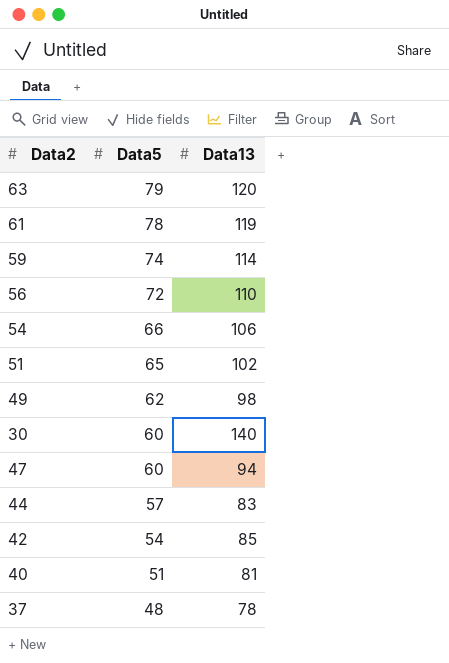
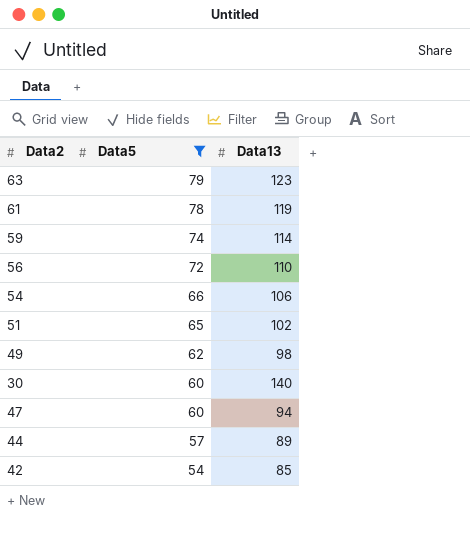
filter: none -> Data5 >= 54
63 | Data13: 120 -> 123
44 | Data13: 83 -> 89

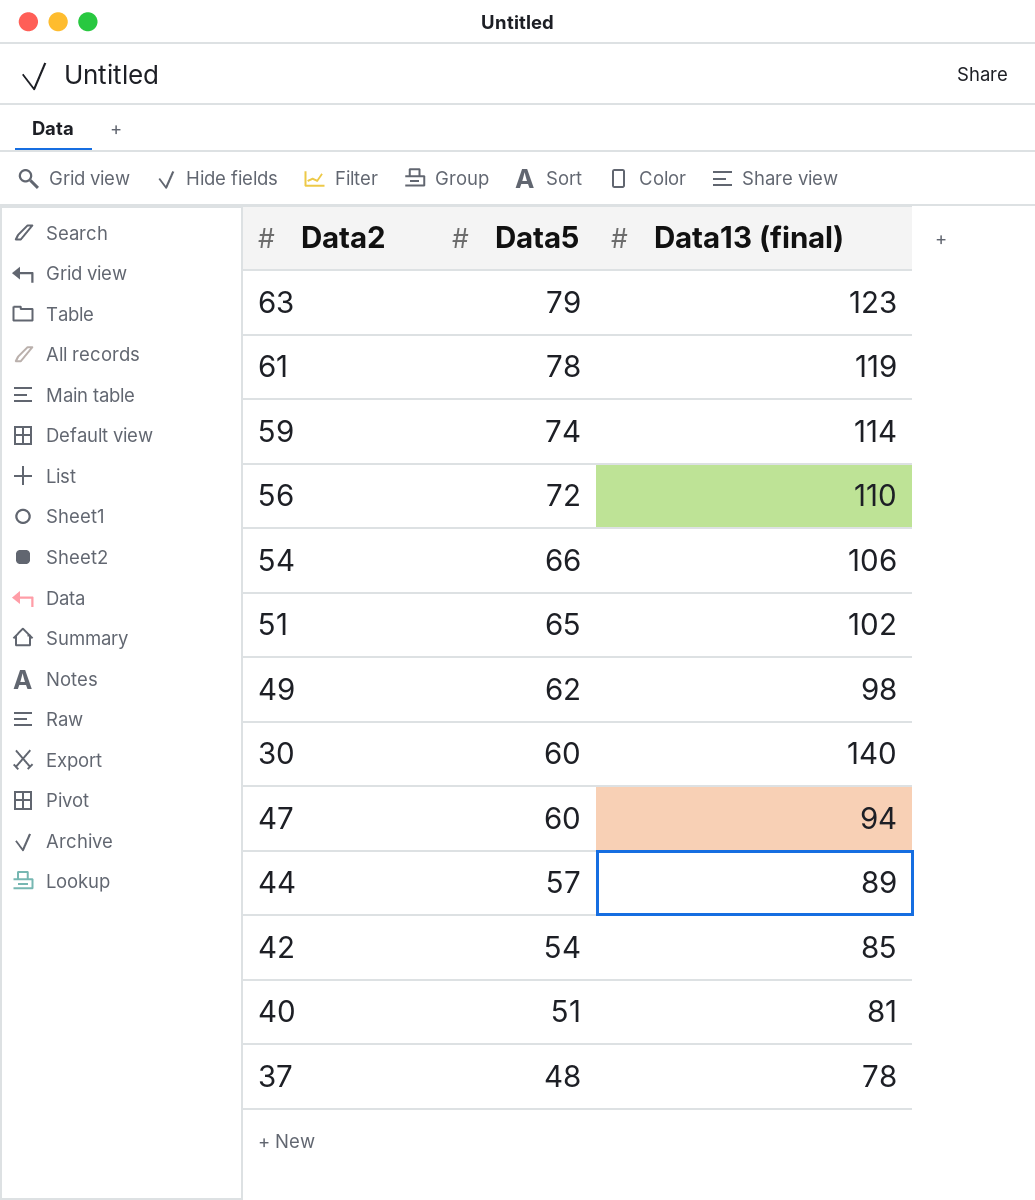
filter: Data5 >= 54 -> none
column name: Data13 -> Data13 (final)

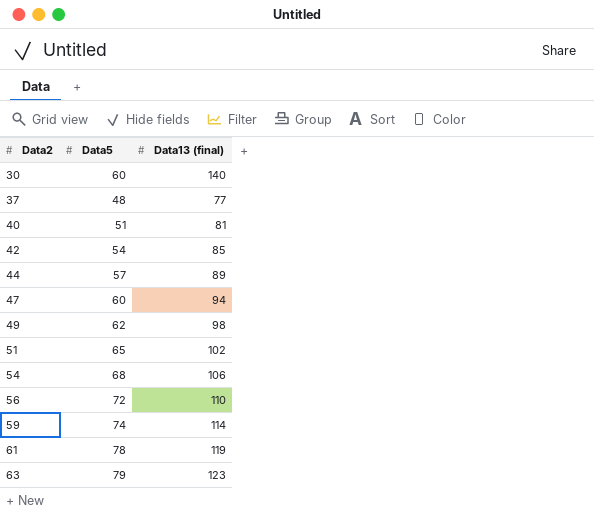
row order: Data5 descending -> Data2 ascending
37 | Data13 (final): 78 -> 77
54 | Data5: 66 -> 68

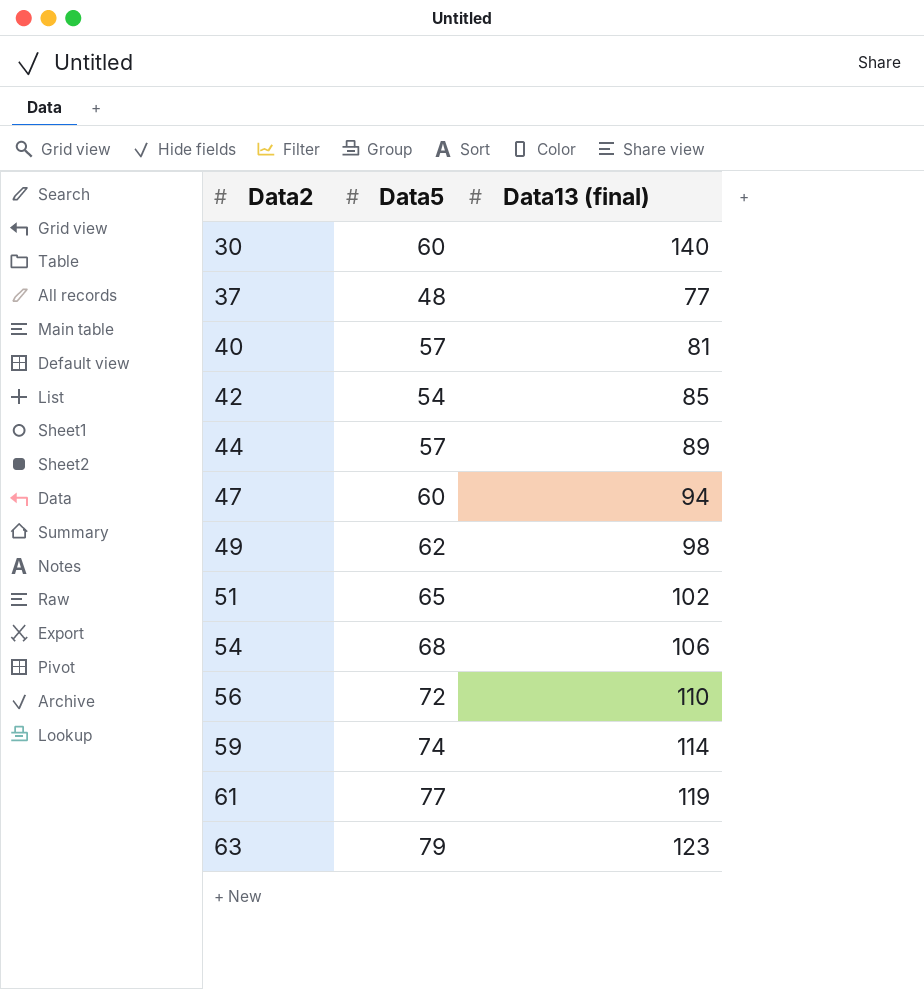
40 | Data5: 51 -> 57
61 | Data5: 78 -> 77

